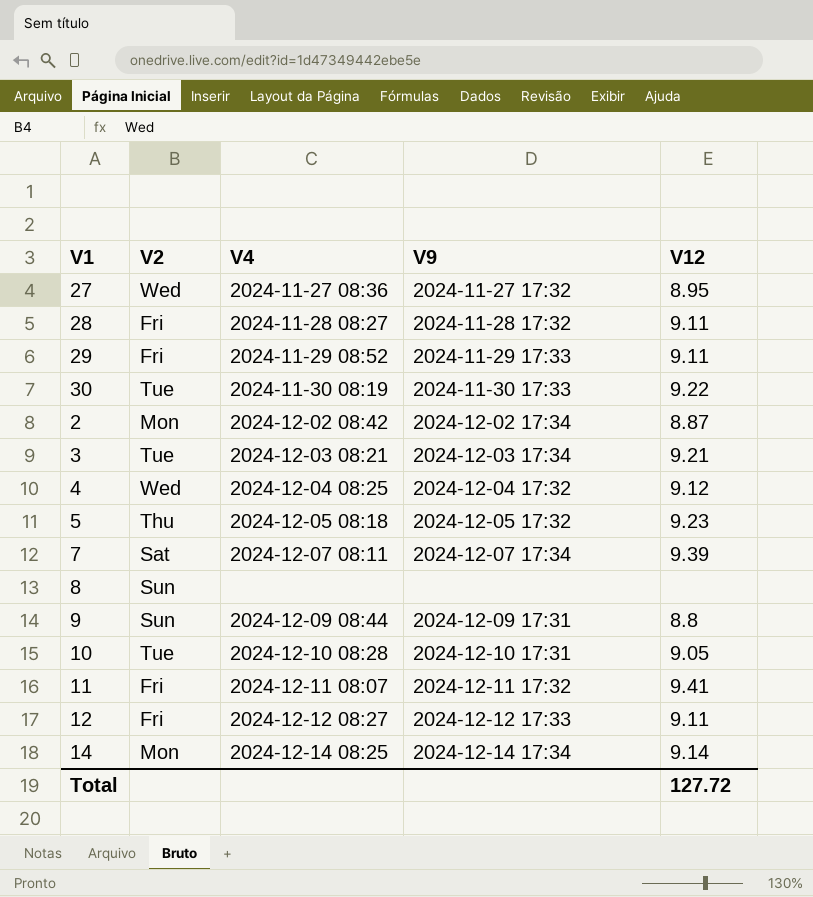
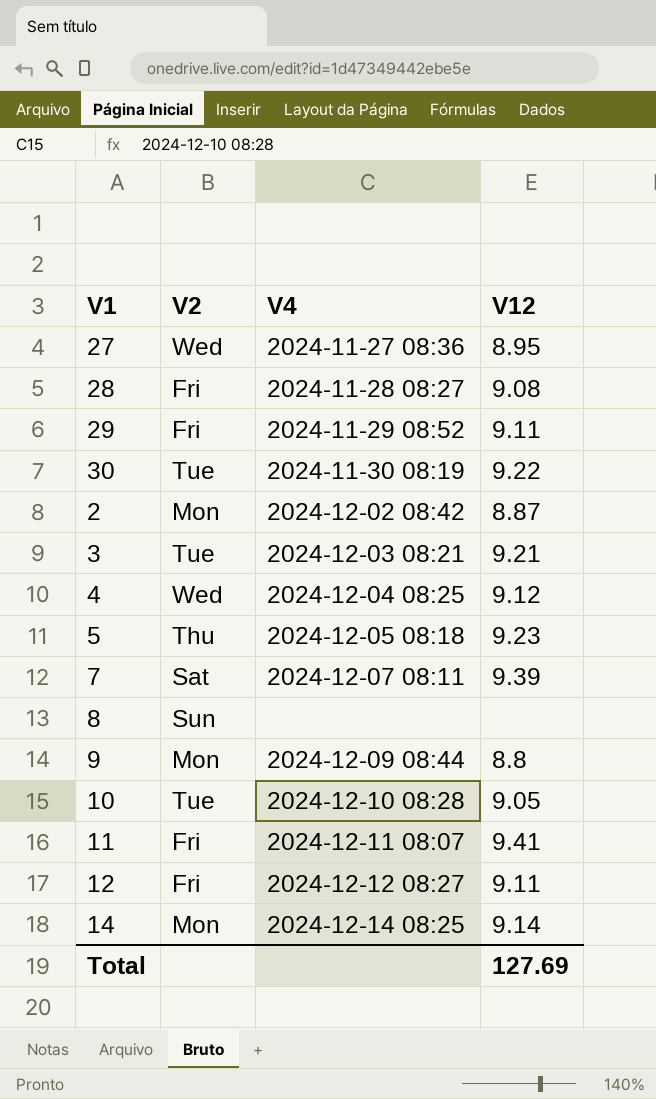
column V9 | position: 4 -> none
28 | V12: 9.11 -> 9.08
9 | V2: Sun -> Mon
Total | V12: 127.72 -> 127.69

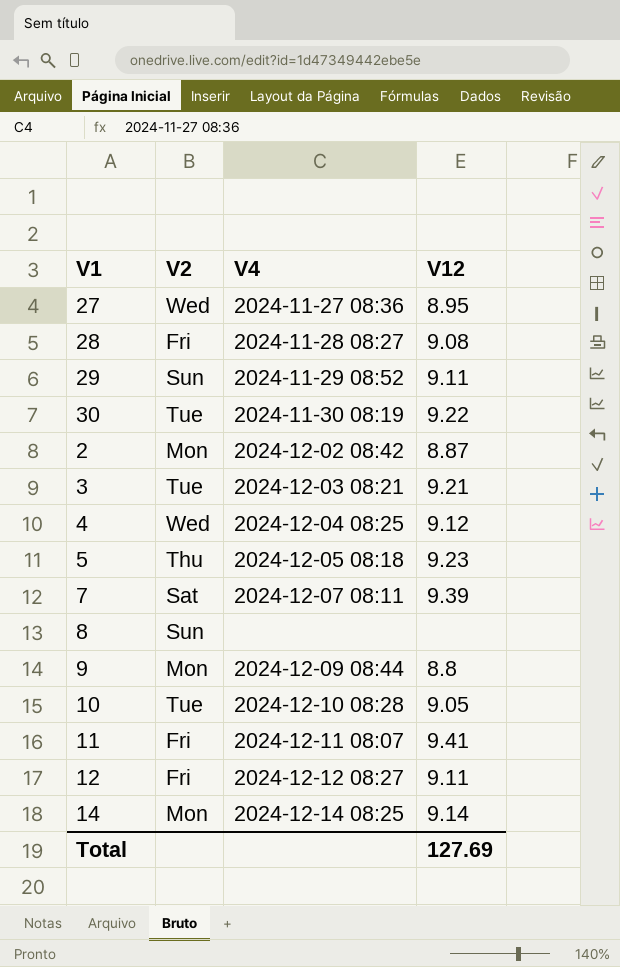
29 | V2: Fri -> Sun

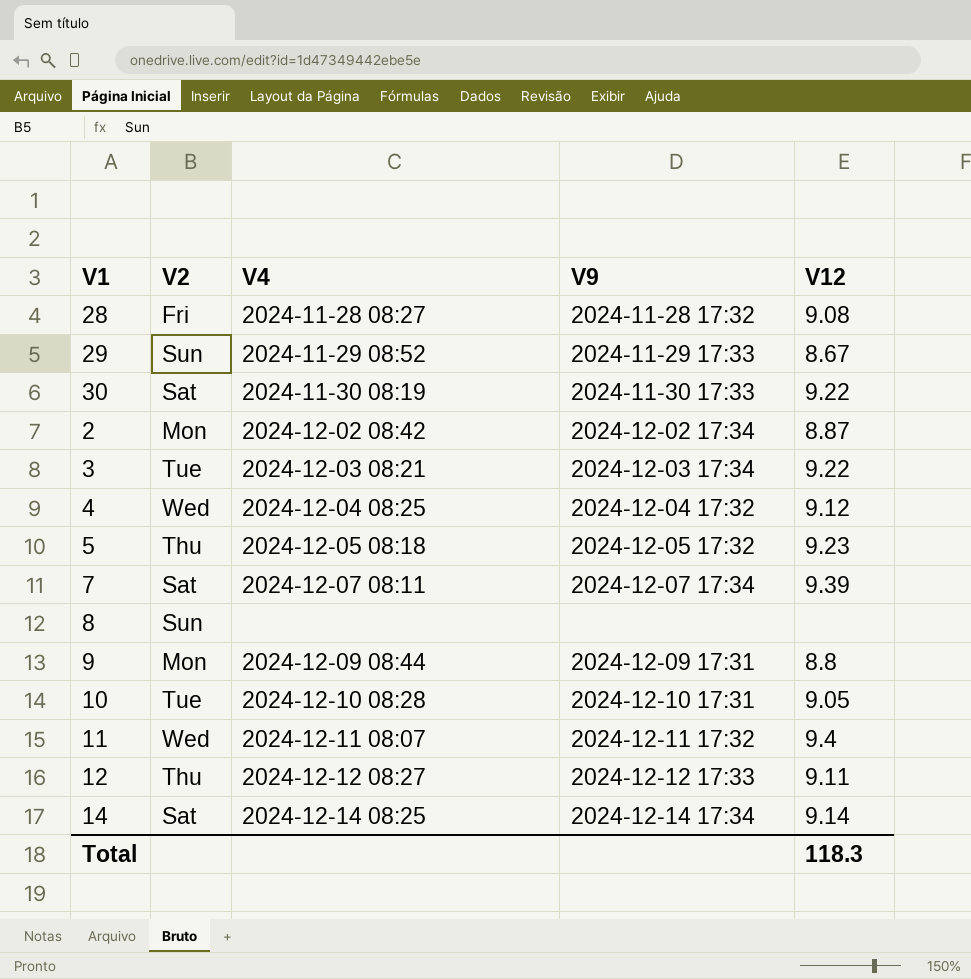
column V9 | position: none -> 4
row 27: Wed | 2024-11-27 08:36 | 8.95 -> none
29 | V12: 9.11 -> 8.67
30 | V2: Tue -> Sat
3 | V12: 9.21 -> 9.22
11 | V2: Fri -> Wed
11 | V12: 9.41 -> 9.4
12 | V2: Fri -> Thu
14 | V2: Mon -> Sat
Total | V12: 127.69 -> 118.3

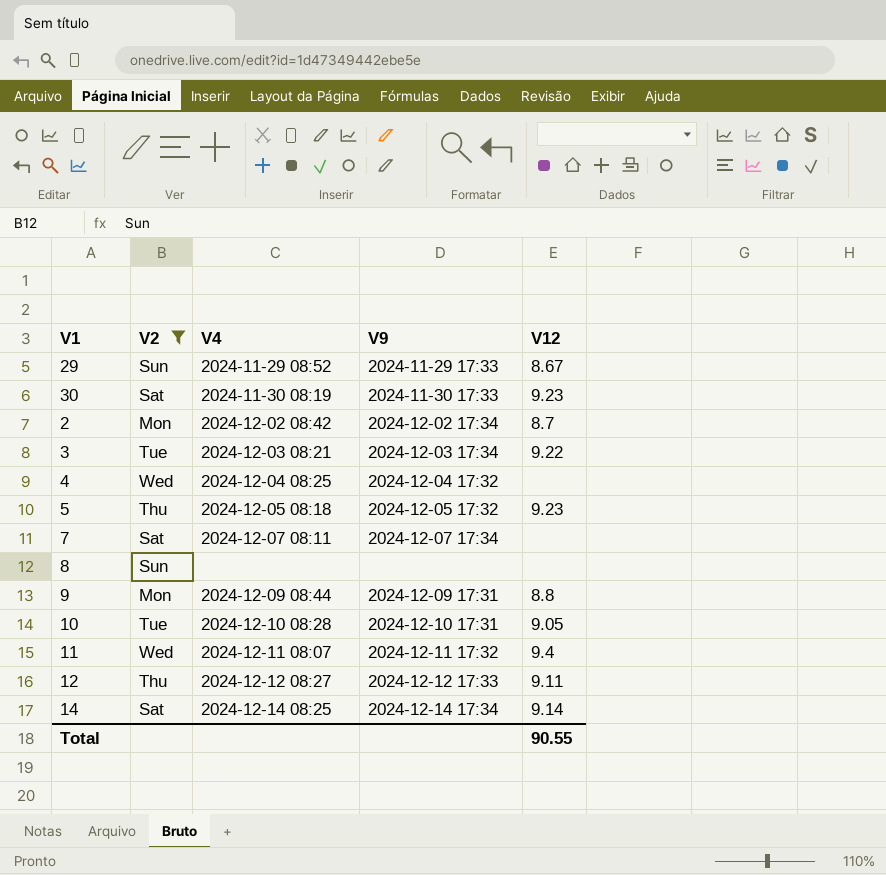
filter: none -> V2 != Fri
30 | V12: 9.22 -> 9.23
2 | V12: 8.87 -> 8.7
4 | V12: 9.12 -> none
7 | V12: 9.39 -> none
Total | V12: 118.3 -> 90.55

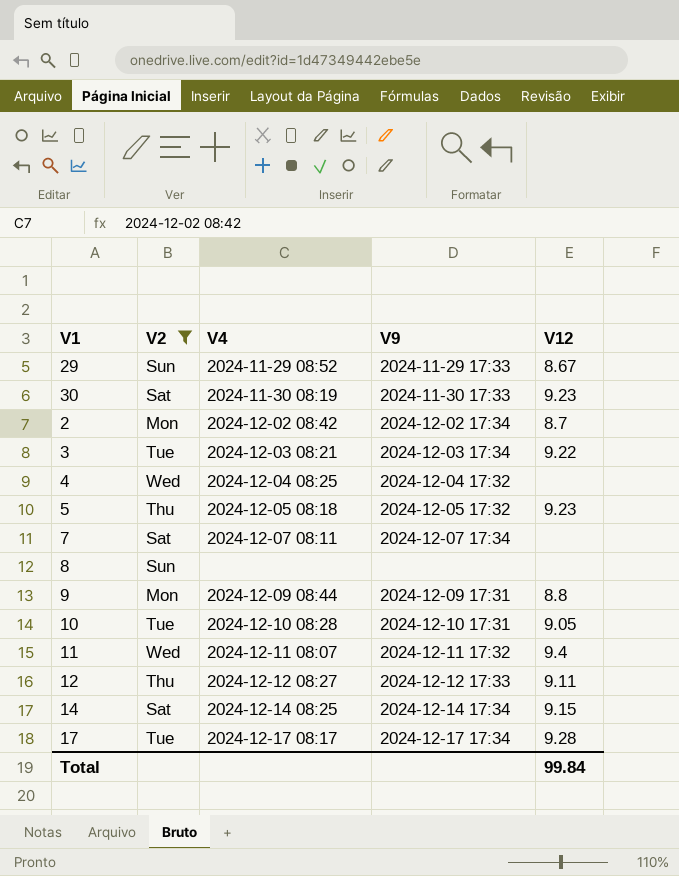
14 | V12: 9.14 -> 9.15
row 17: none -> Tue | 2024-12-17 08:17 | 2024-12-17 17:34 | 9.28
Total | V12: 90.55 -> 99.84

